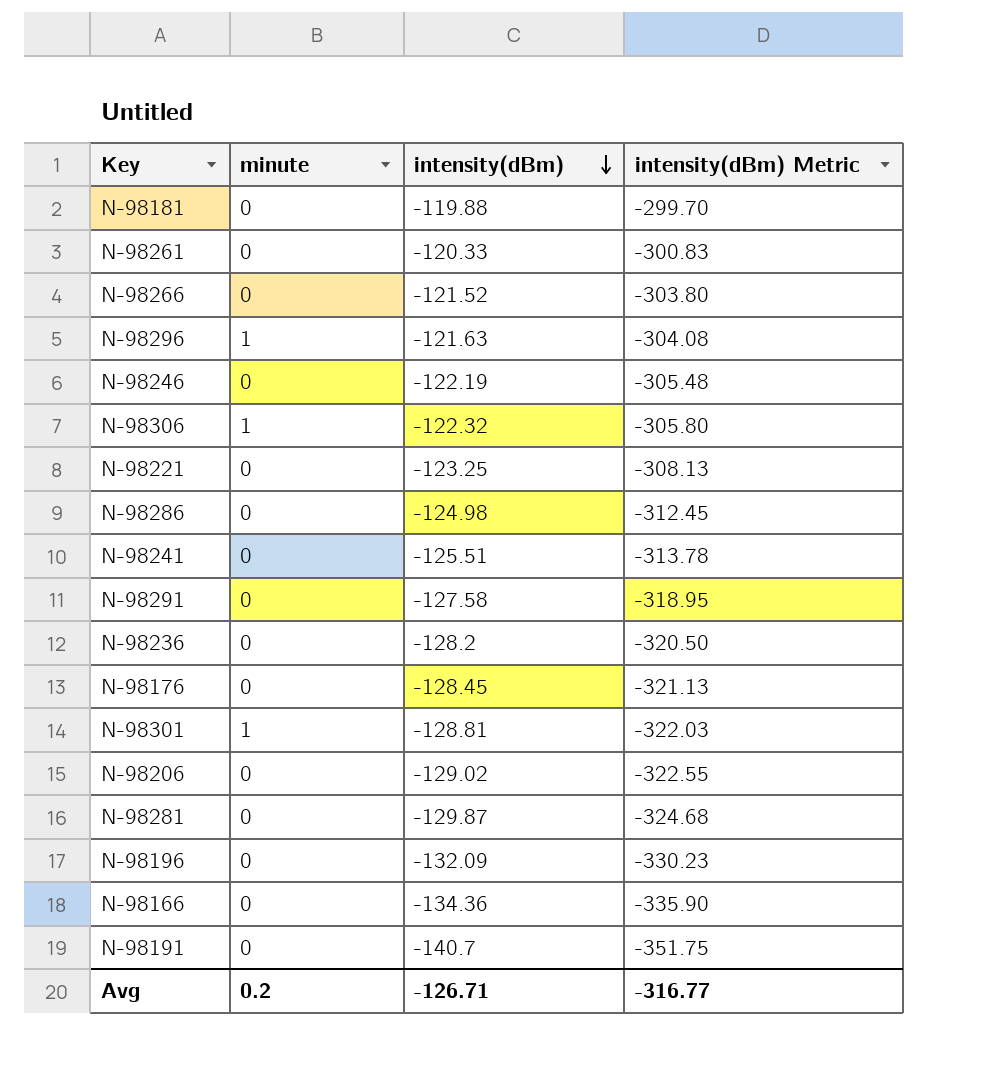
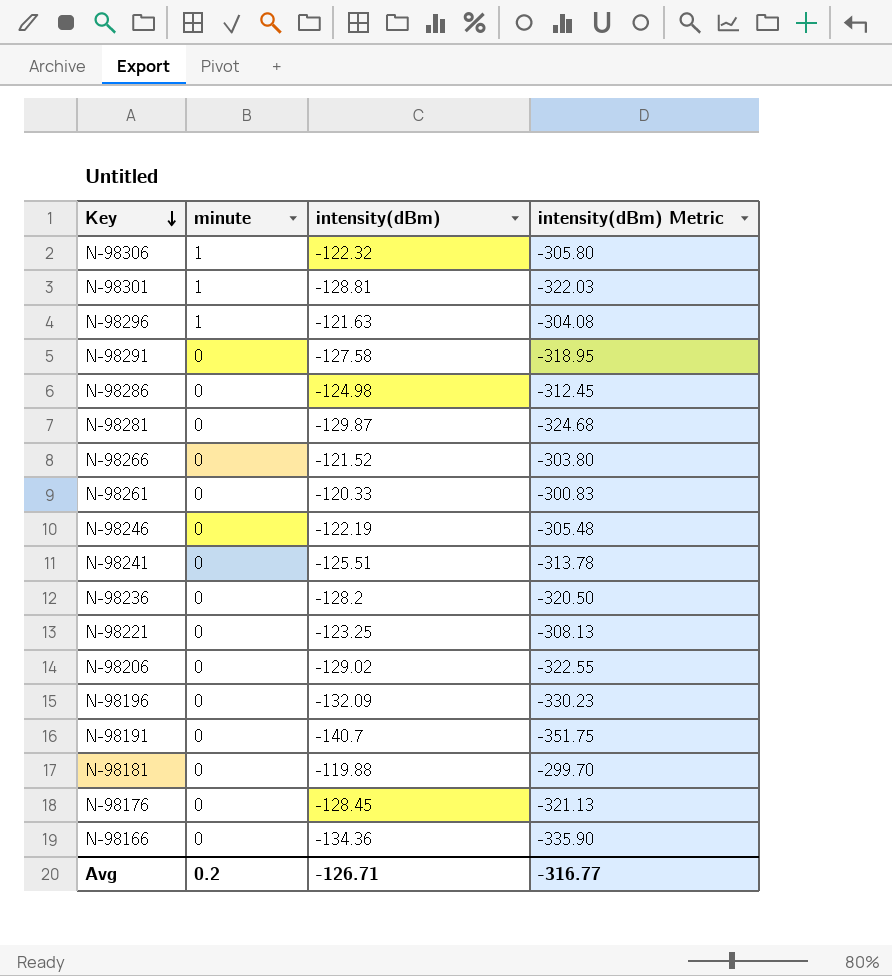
row order: intensity(dBm) descending -> Key descending

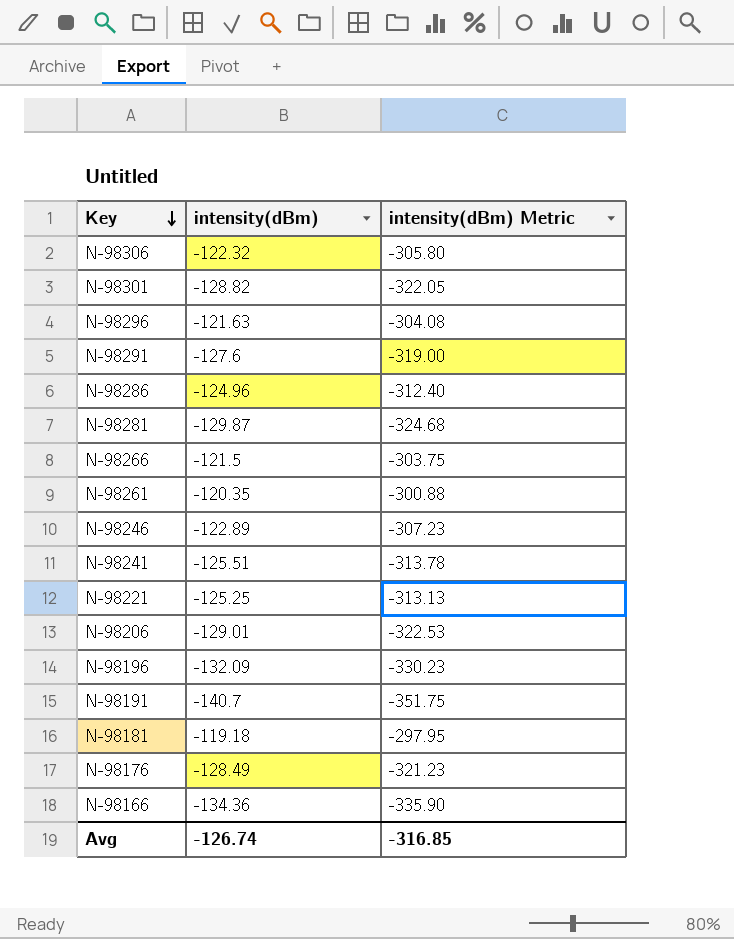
column minute | position: 2 -> none
row N-98236: 0 | -128.2 | -320.50 -> none
N-98301 | intensity(dBm): -128.81 -> -128.82
N-98301 | intensity(dBm) Metric: -322.03 -> -322.05
N-98291 | intensity(dBm): -127.58 -> -127.6
N-98291 | intensity(dBm) Metric: -318.95 -> -319.00
N-98286 | intensity(dBm): -124.98 -> -124.96
N-98286 | intensity(dBm) Metric: -312.45 -> -312.40
N-98266 | intensity(dBm): -121.52 -> -121.5
N-98266 | intensity(dBm) Metric: -303.80 -> -303.75
N-98261 | intensity(dBm): -120.33 -> -120.35
N-98261 | intensity(dBm) Metric: -300.83 -> -300.88
N-98246 | intensity(dBm): -122.19 -> -122.89
N-98246 | intensity(dBm) Metric: -305.48 -> -307.23
N-98221 | intensity(dBm): -123.25 -> -125.25
N-98221 | intensity(dBm) Metric: -308.13 -> -313.13
N-98206 | intensity(dBm): -129.02 -> -129.01
N-98206 | intensity(dBm) Metric: -322.55 -> -322.53
N-98181 | intensity(dBm): -119.88 -> -119.18
N-98181 | intensity(dBm) Metric: -299.70 -> -297.95
N-98176 | intensity(dBm): -128.45 -> -128.49
N-98176 | intensity(dBm) Metric: -321.13 -> -321.23
Avg | intensity(dBm): -126.71 -> -126.74
Avg | intensity(dBm) Metric: -316.77 -> -316.85

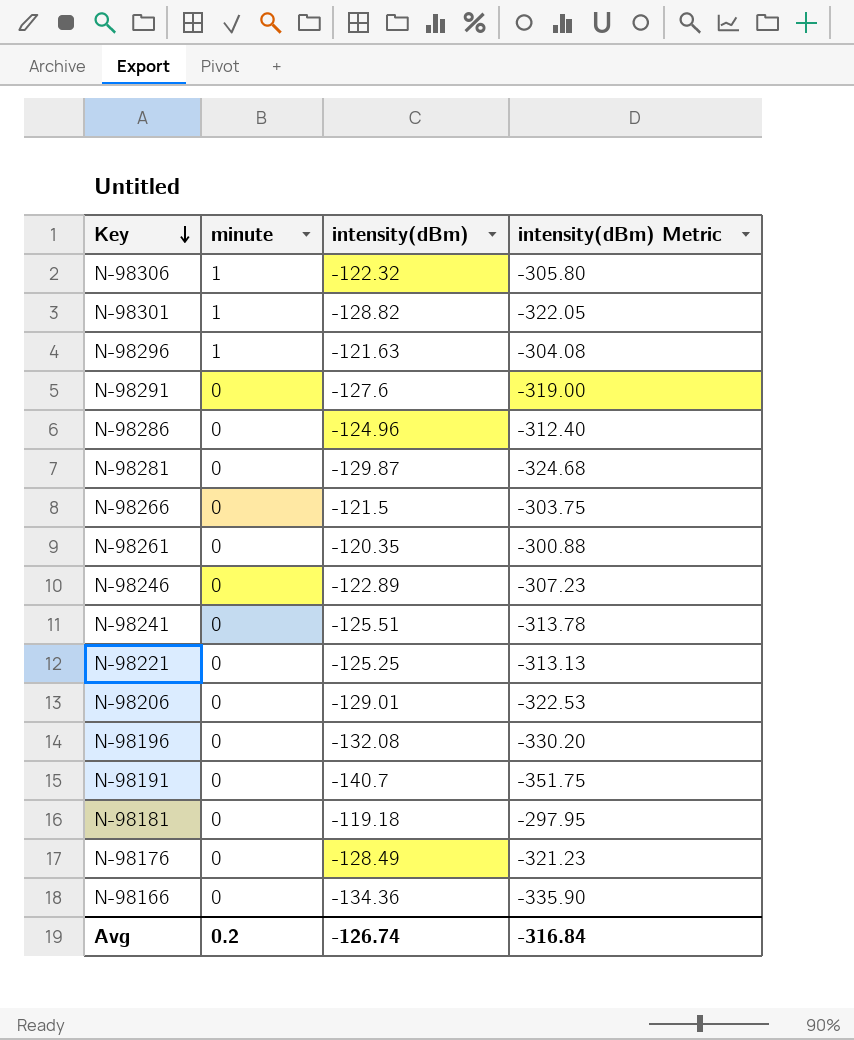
column minute | position: none -> 2
N-98196 | intensity(dBm): -132.09 -> -132.08
N-98196 | intensity(dBm) Metric: -330.23 -> -330.20
Avg | intensity(dBm) Metric: -316.85 -> -316.84

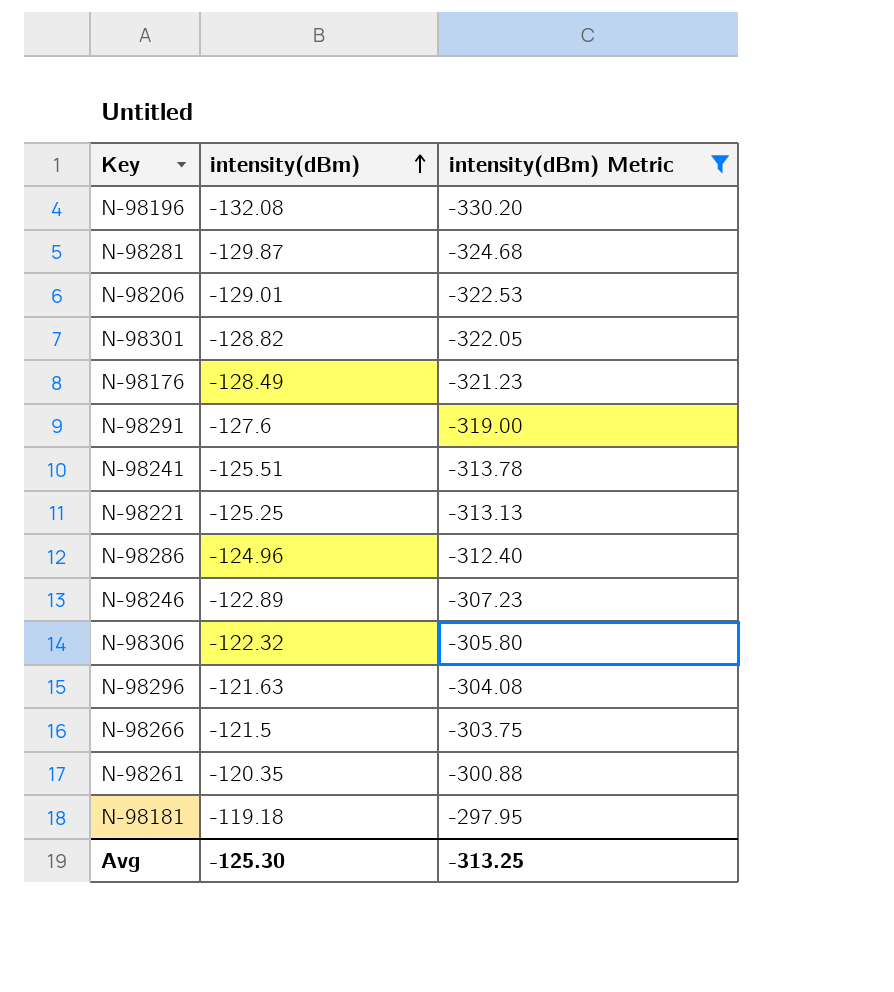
filter: none -> intensity(dBm) Metric >= -330.20
row order: Key descending -> intensity(dBm) ascending
column minute | position: 2 -> none
Avg | intensity(dBm): -126.74 -> -125.30
Avg | intensity(dBm) Metric: -316.84 -> -313.25

